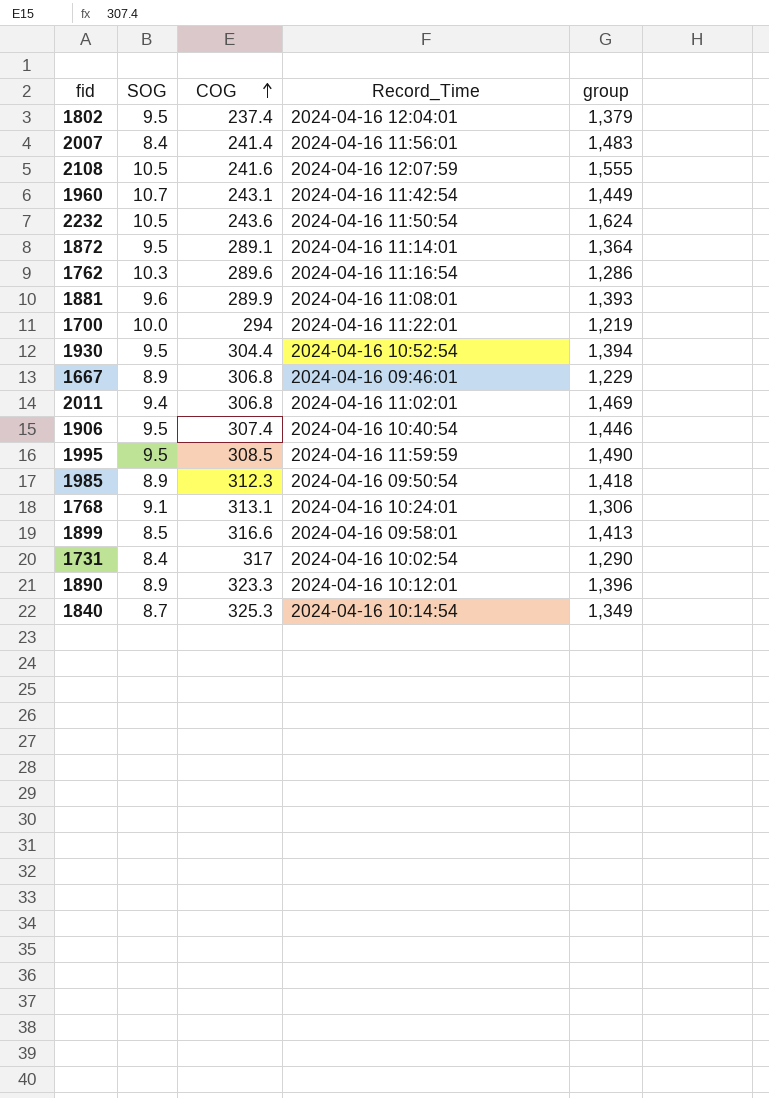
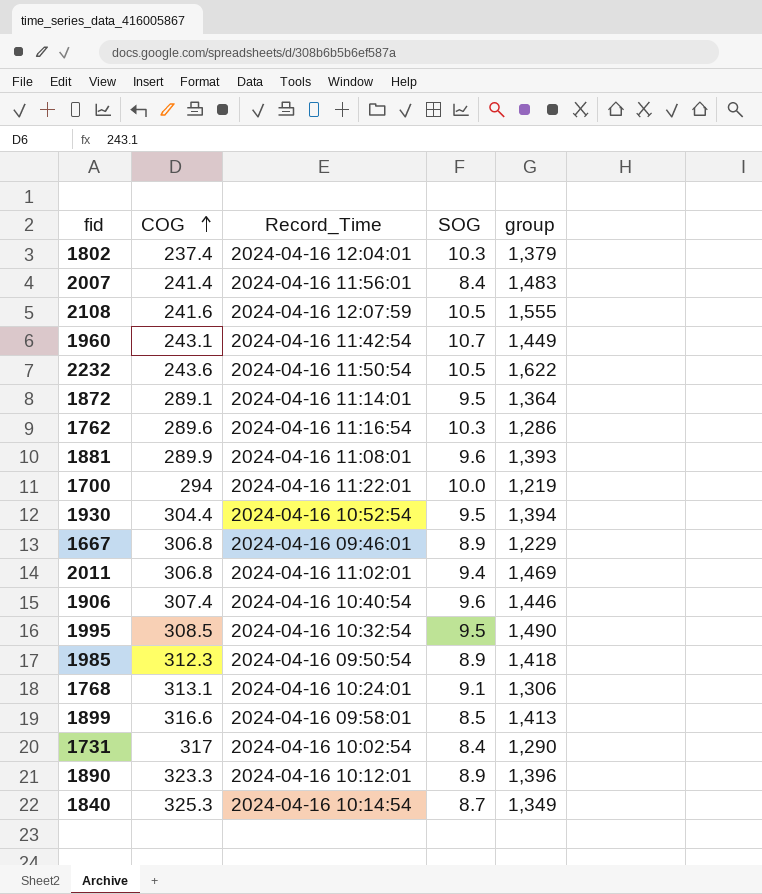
column SOG | position: 2 -> 4
1802 | SOG: 9.5 -> 10.3
2232 | group: 1,624 -> 1,622
1906 | SOG: 9.5 -> 9.6
1995 | Record_Time: 2024-04-16 11:59:59 -> 2024-04-16 10:32:54

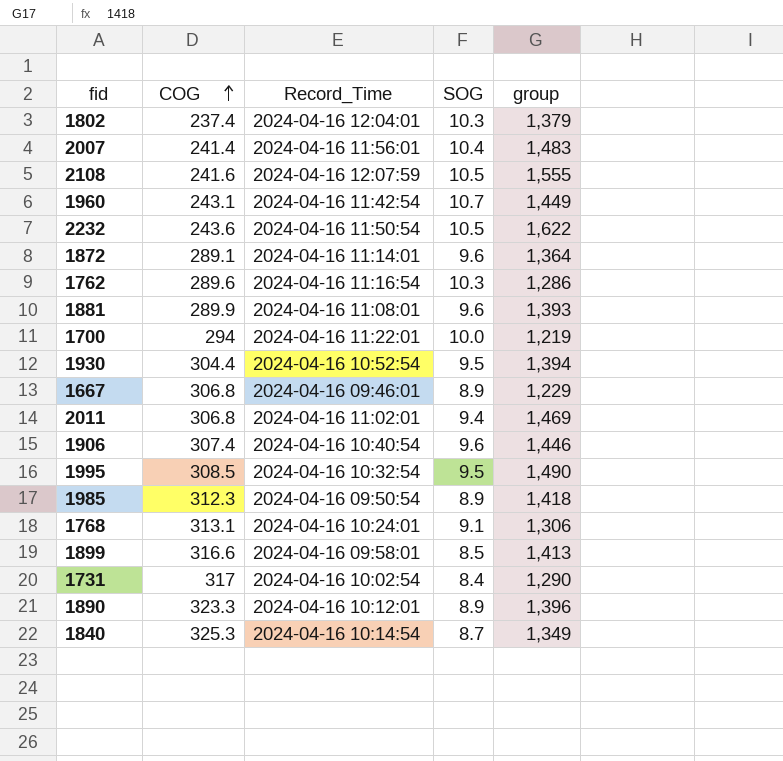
2007 | SOG: 8.4 -> 10.4
1872 | SOG: 9.5 -> 9.6

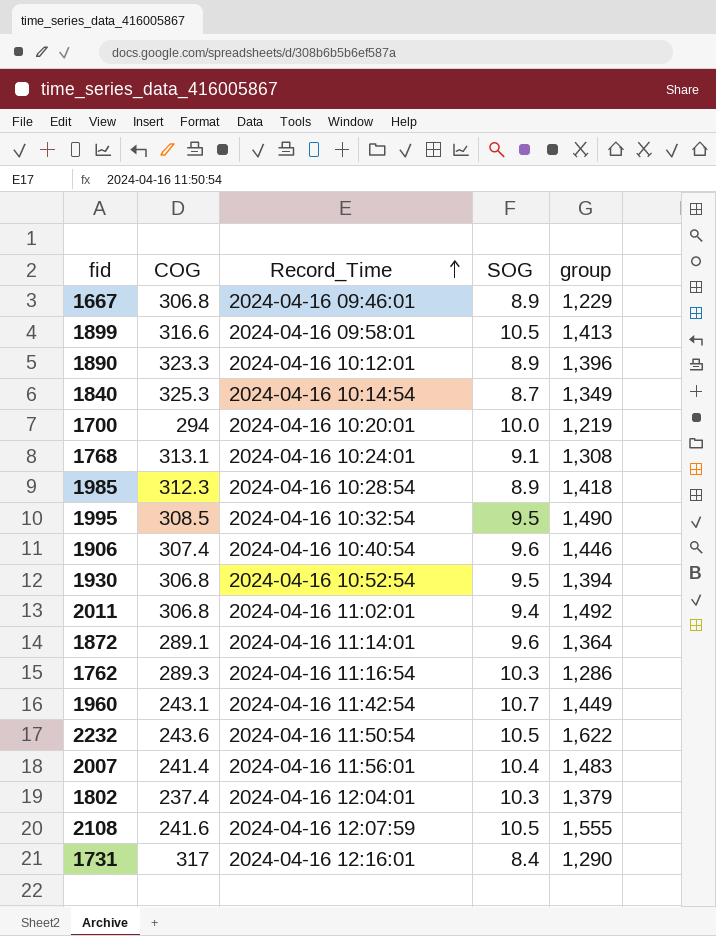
row order: COG ascending -> Record_Time ascending
row 1881: 289.9 | 2024-04-16 11:08:01 | 9.6 | 1,393 -> none
1899 | SOG: 8.5 -> 10.5
1700 | Record_Time: 2024-04-16 11:22:01 -> 2024-04-16 10:20:01
1768 | group: 1,306 -> 1,308
1985 | Record_Time: 2024-04-16 09:50:54 -> 2024-04-16 10:28:54
1930 | COG: 304.4 -> 306.8
2011 | group: 1,469 -> 1,492
1762 | COG: 289.6 -> 289.3
1731 | Record_Time: 2024-04-16 10:02:54 -> 2024-04-16 12:16:01

